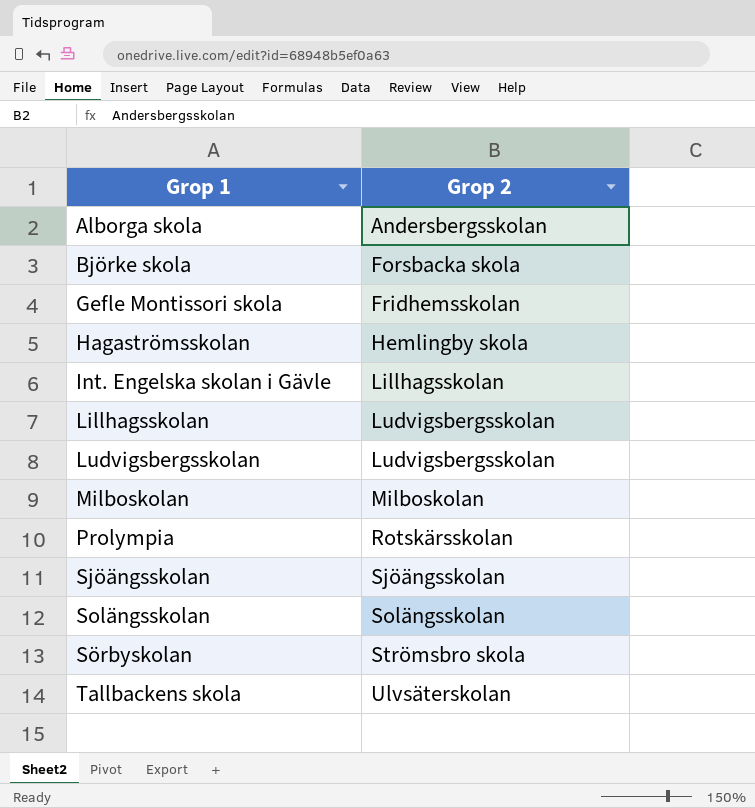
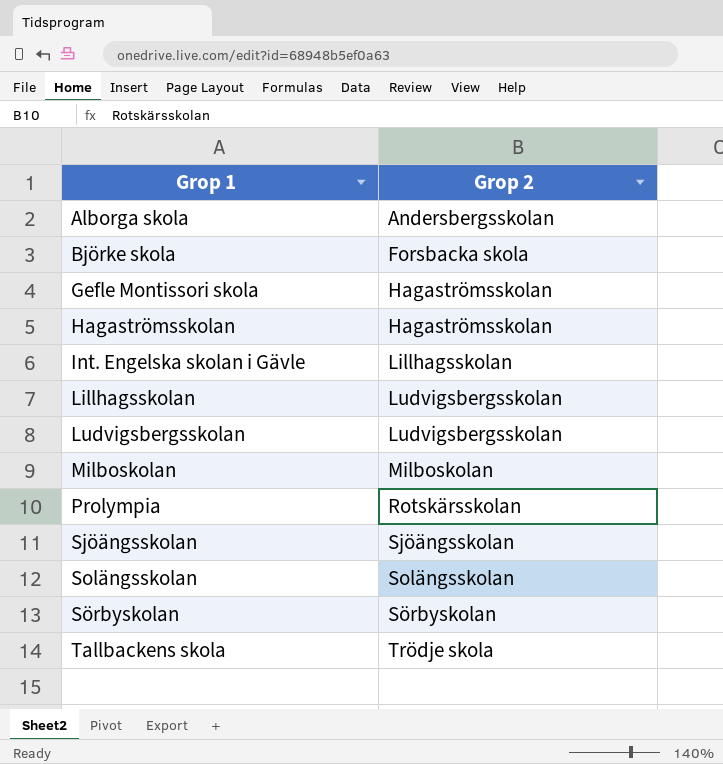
Gefle Montissori skola | Grop 2: Fridhemsskolan -> Hagaströmsskolan
Hagaströmsskolan | Grop 2: Hemlingby skola -> Hagaströmsskolan
Sörbyskolan | Grop 2: Strömsbro skola -> Sörbyskolan
Tallbackens skola | Grop 2: Ulvsäterskolan -> Trödje skola

